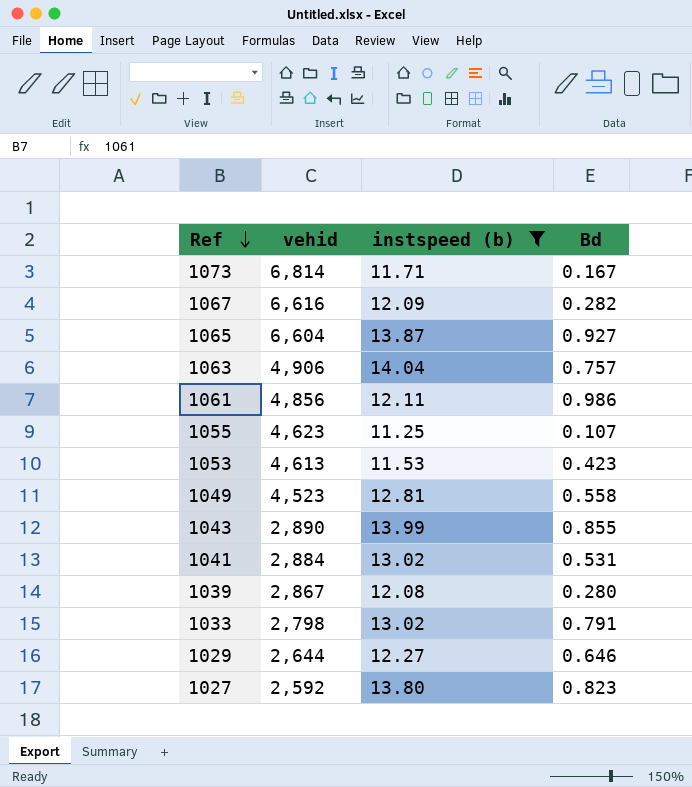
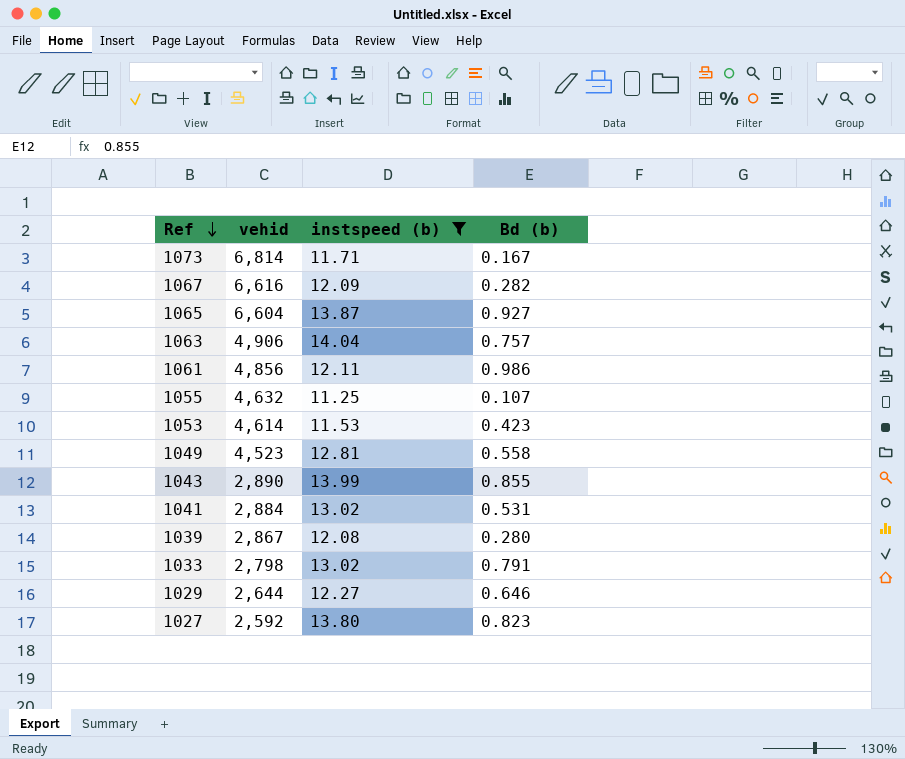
column name: Bd -> Bd (b)
1055 | vehid: 4,623 -> 4,632
1053 | vehid: 4,613 -> 4,614

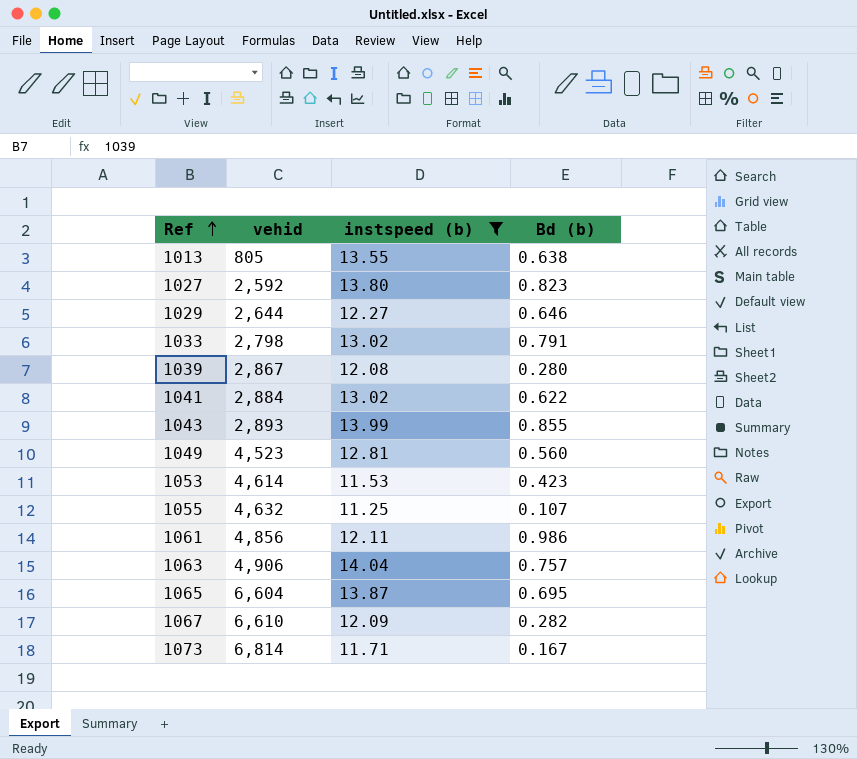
row order: Ref descending -> Ref ascending
row 1013: none -> 805 | 13.55 | 0.638
1041 | Bd (b): 0.531 -> 0.622
1043 | vehid: 2,890 -> 2,893
1049 | Bd (b): 0.558 -> 0.560
1065 | Bd (b): 0.927 -> 0.695
1067 | vehid: 6,616 -> 6,610

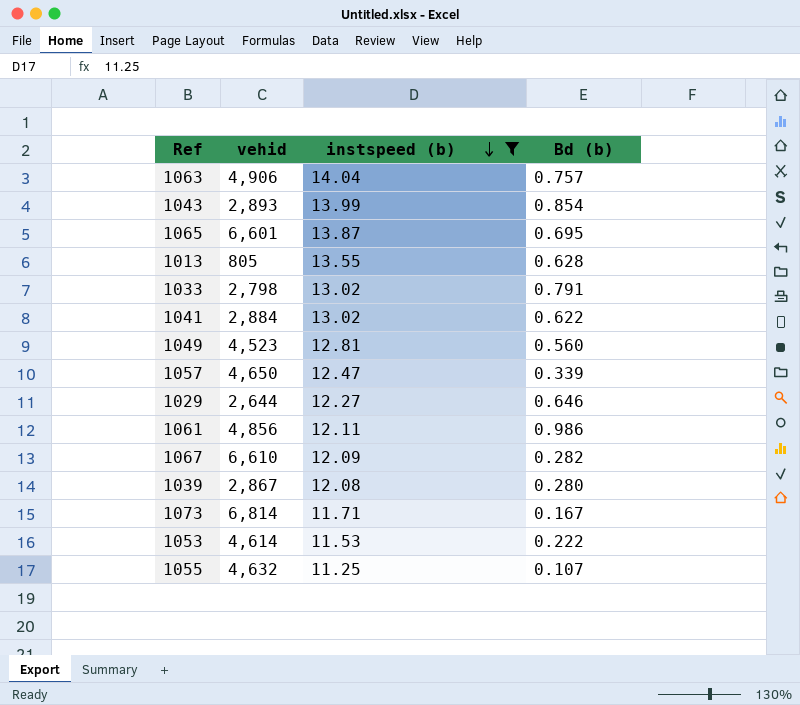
row order: Ref ascending -> instspeed (b) descending
row 1027: 2,592 | 13.80 | 0.823 -> none
1043 | Bd (b): 0.855 -> 0.854
1065 | vehid: 6,604 -> 6,601
1013 | Bd (b): 0.638 -> 0.628
row 1057: none -> 4,650 | 12.47 | 0.339
1053 | Bd (b): 0.423 -> 0.222

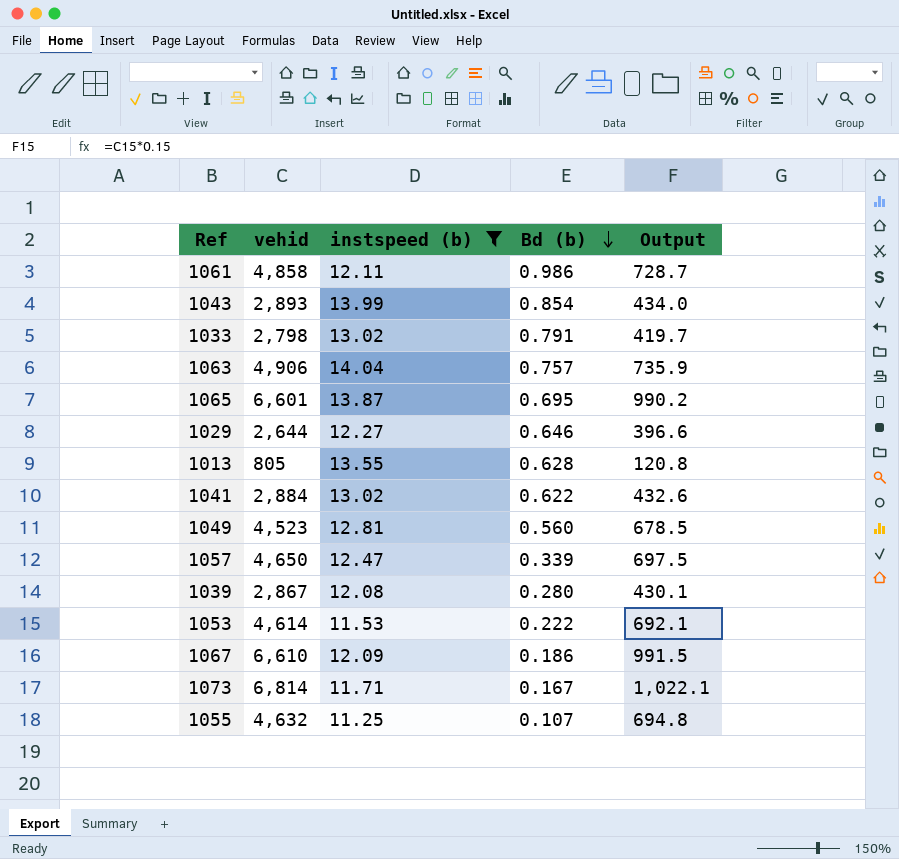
row order: instspeed (b) descending -> Bd (b) descending
column Output | formula: none -> [vehid] * 0.15
1061 | vehid: 4,856 -> 4,858
1067 | Bd (b): 0.282 -> 0.186

